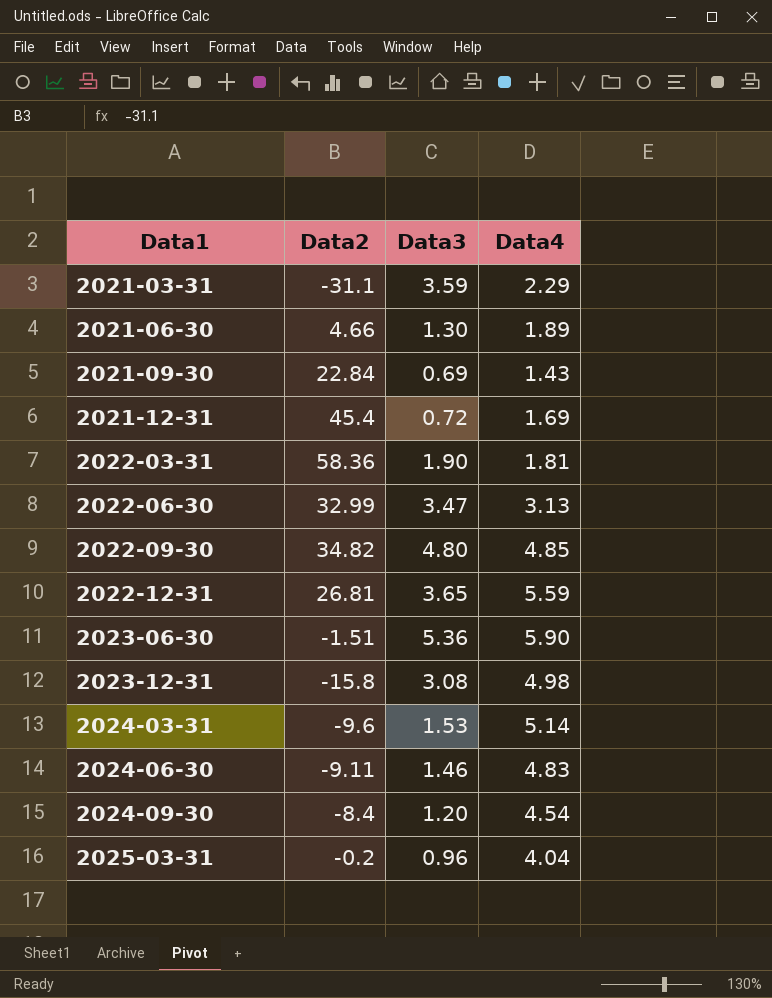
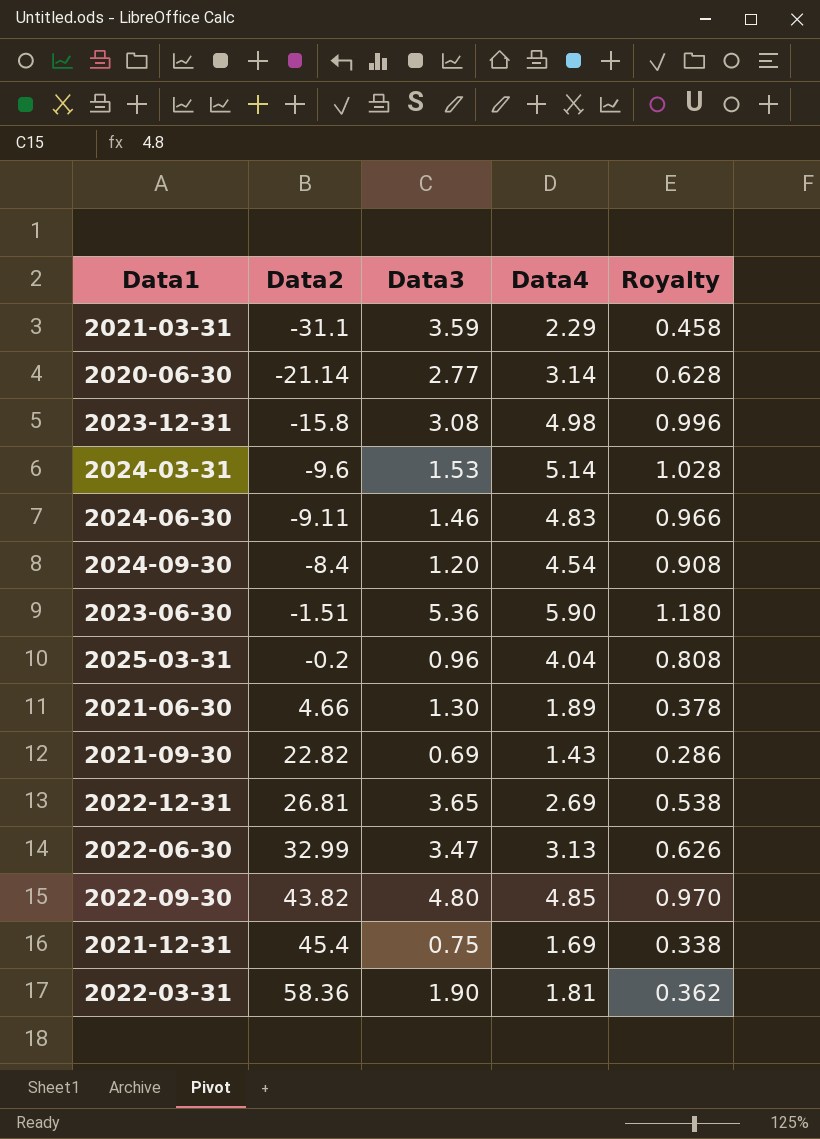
row order: Data1 ascending -> Data2 ascending
column Royalty | formula: none -> [Data4] * 0.2
row 2020-06-30: none -> -21.14 | 2.77 | 3.14 | 0.628
2021-09-30 | Data2: 22.84 -> 22.82
2022-12-31 | Data4: 5.59 -> 2.69
2022-09-30 | Data2: 34.82 -> 43.82
2021-12-31 | Data3: 0.72 -> 0.75

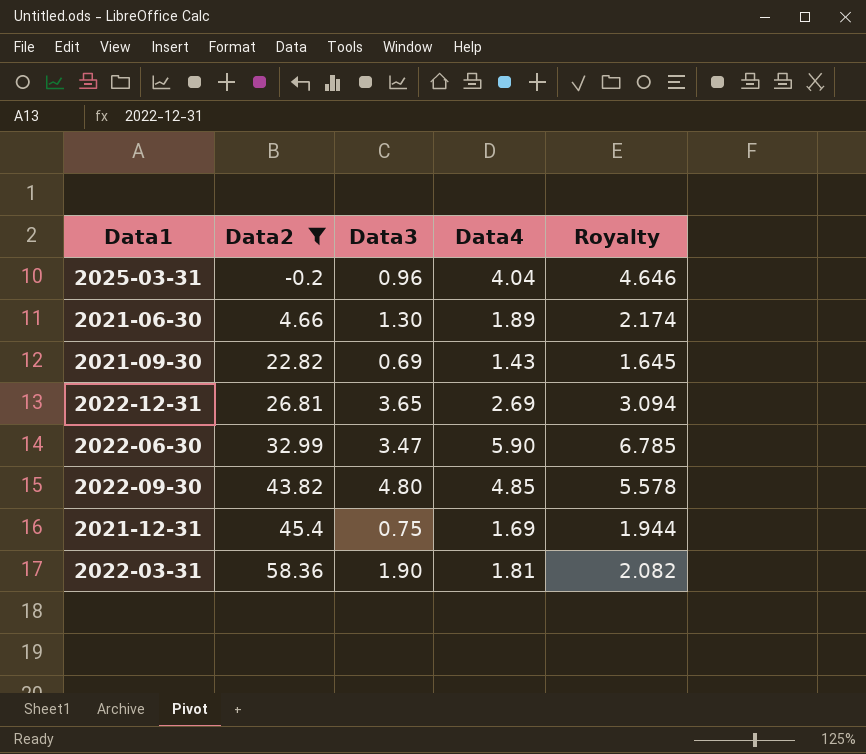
filter: none -> Data2 >= -0.2
column Royalty | formula: [Data4] * 0.2 -> [Data4] * 1.15
2022-06-30 | Data4: 3.13 -> 5.90

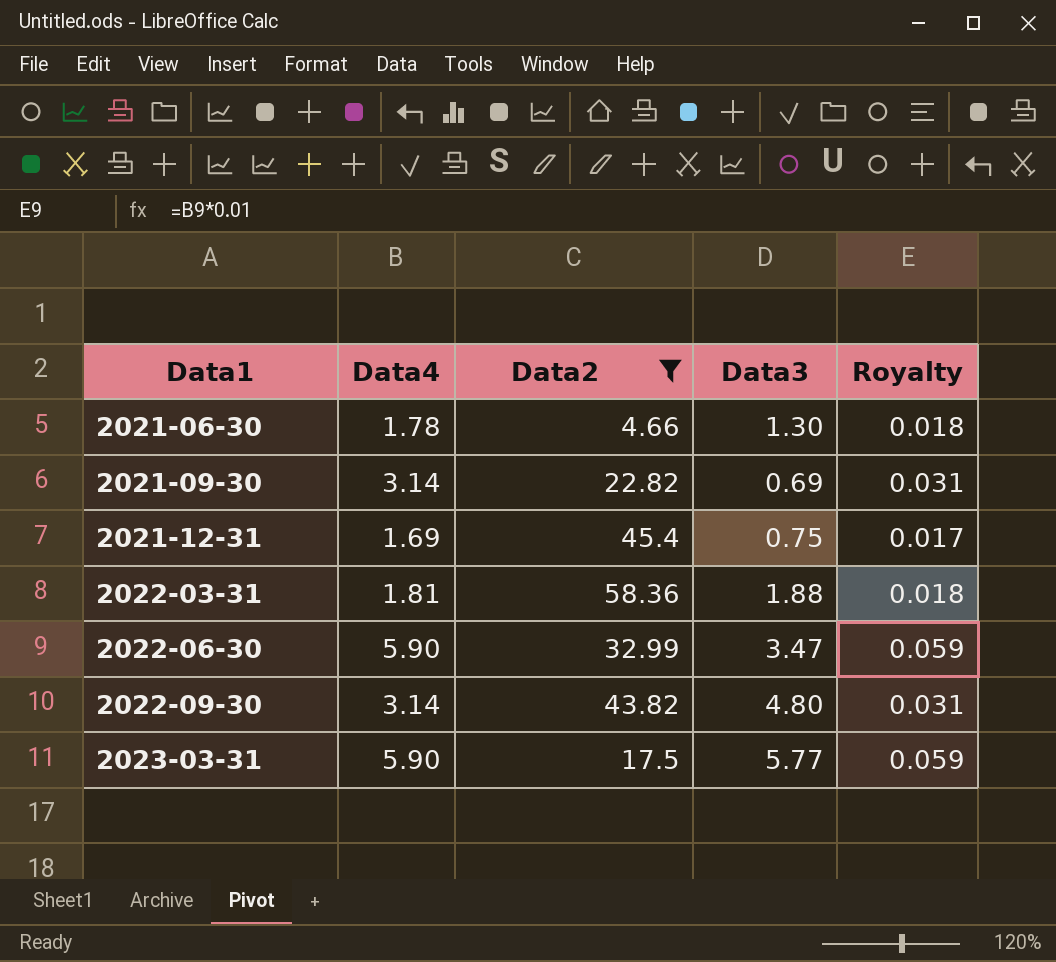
row order: Data2 ascending -> Data1 ascending
column Data4 | position: 4 -> 2
column Royalty | formula: [Data4] * 1.15 -> [Data4] * 0.01
row 2025-03-31: -0.2 | 0.96 | 4.04 | 4.646 -> none
row 2022-12-31: 26.81 | 3.65 | 2.69 | 3.094 -> none
2021-06-30 | Data4: 1.89 -> 1.78
2021-09-30 | Data4: 1.43 -> 3.14
2022-03-31 | Data3: 1.90 -> 1.88
2022-09-30 | Data4: 4.85 -> 3.14
row 2023-03-31: none -> 5.90 | 17.5 | 5.77 | 0.059

